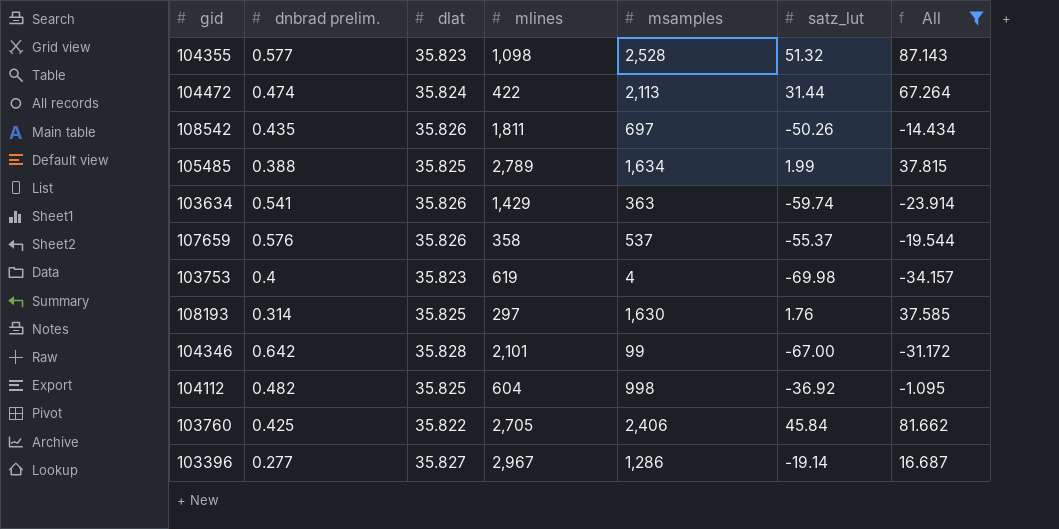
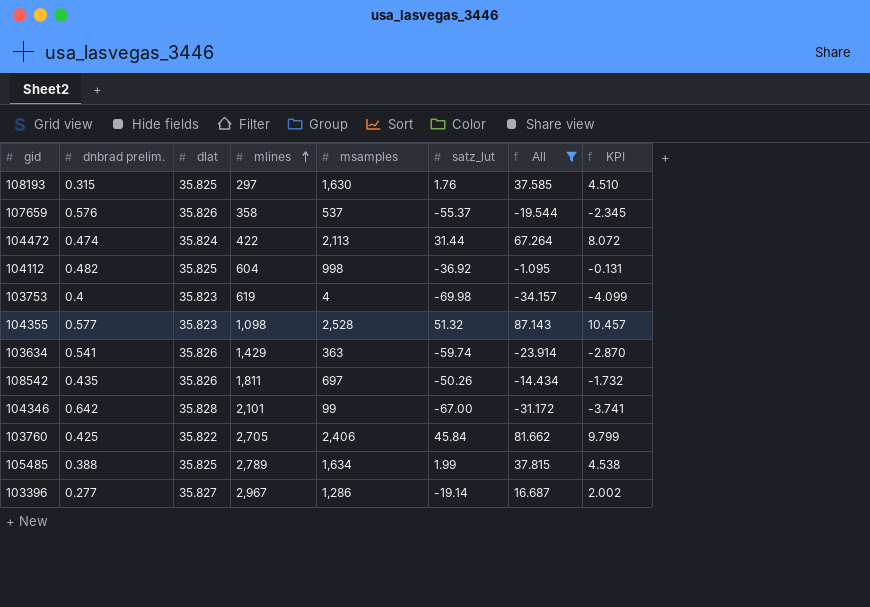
row order: none -> mlines ascending
column KPI | formula: none -> [All] * 0.12
108193 | dnbrad prelim.: 0.314 -> 0.315

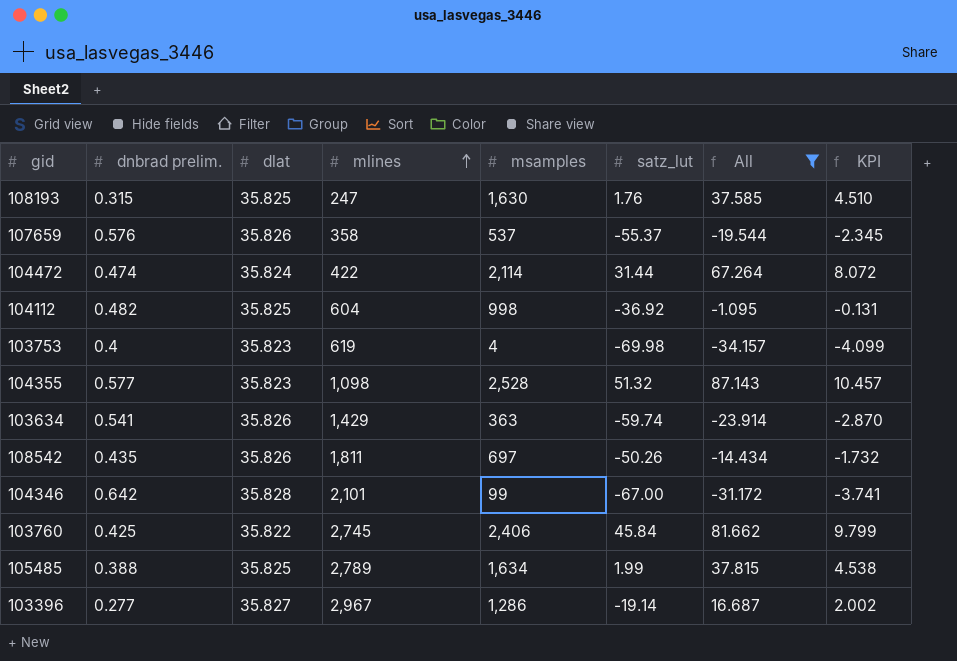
108193 | mlines: 297 -> 247
104472 | msamples: 2,113 -> 2,114
103760 | mlines: 2,705 -> 2,745

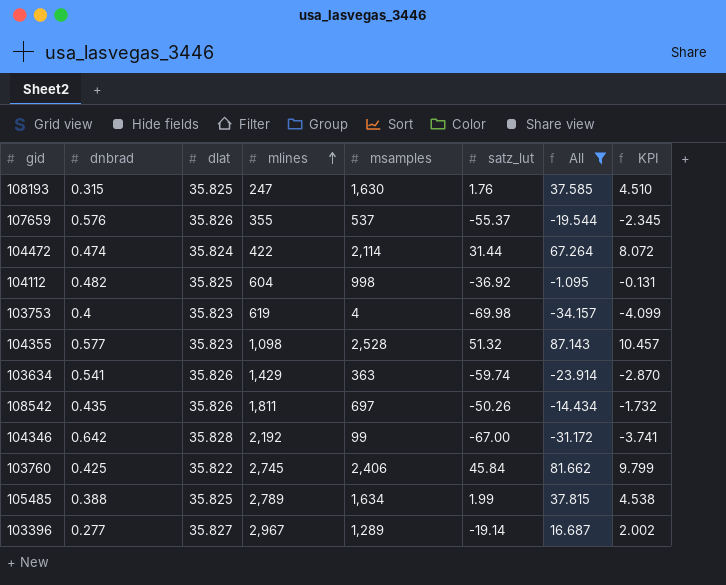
column name: dnbrad prelim. -> dnbrad
107659 | mlines: 358 -> 355
104346 | mlines: 2,101 -> 2,192
103396 | msamples: 1,286 -> 1,289

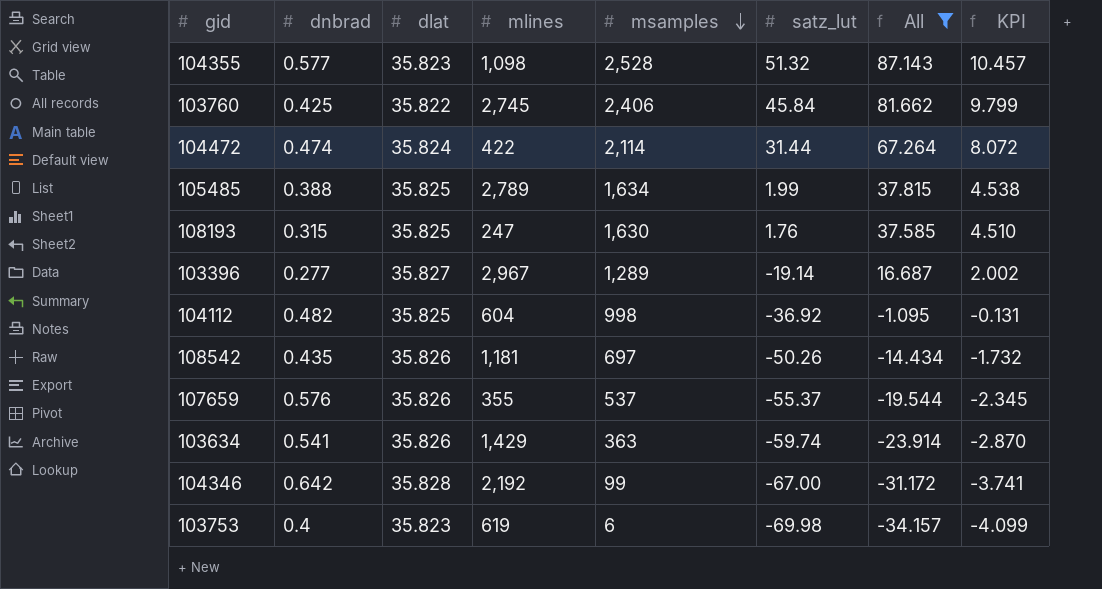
row order: mlines ascending -> msamples descending
108542 | mlines: 1,811 -> 1,181
103753 | msamples: 4 -> 6

